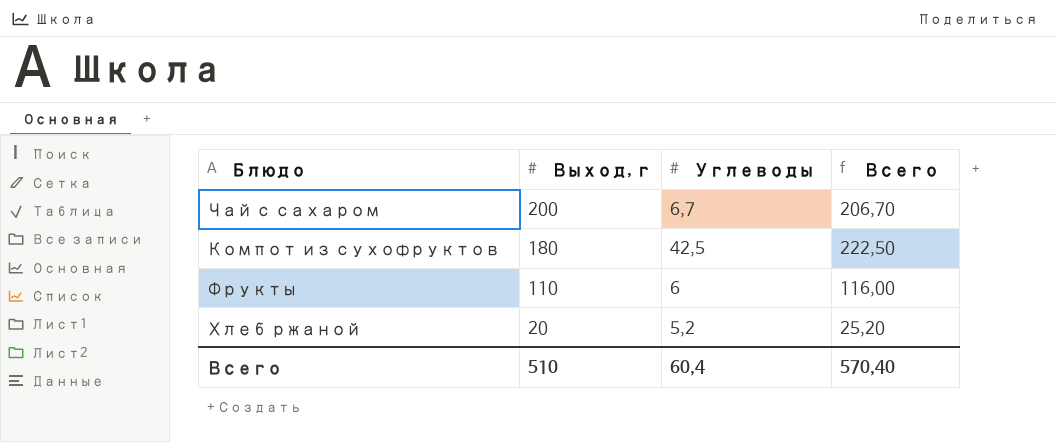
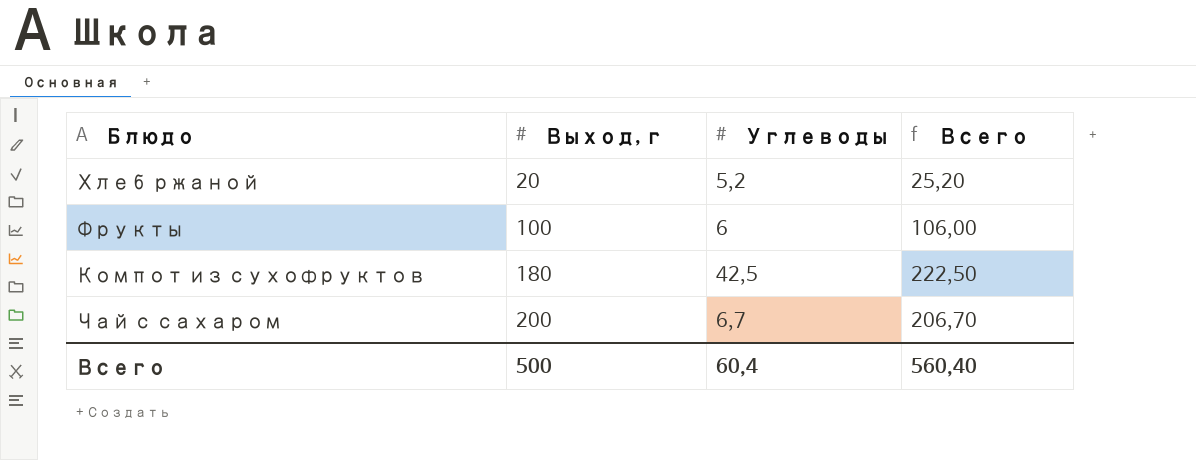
row order: Выход, г descending -> Выход, г ascending
Фрукты | Выход, г: 110 -> 100
Фрукты | Всего: 116,00 -> 106,00
Всего | Выход, г: 510 -> 500
Всего | Всего: 570,40 -> 560,40

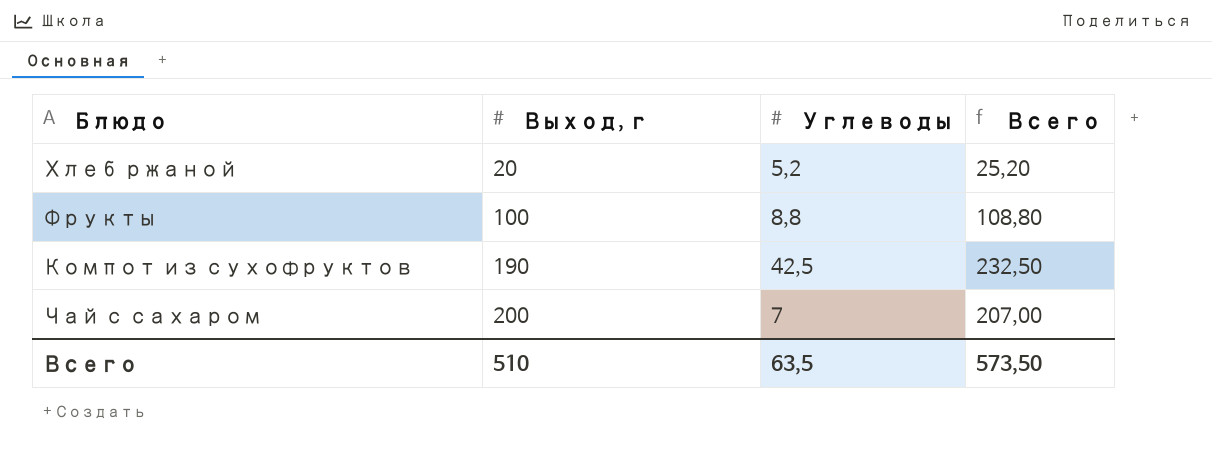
Фрукты | Углеводы: 6 -> 8,8
Фрукты | Всего: 106,00 -> 108,80
Компот из сухофруктов | Выход, г: 180 -> 190
Компот из сухофруктов | Всего: 222,50 -> 232,50
Чай с сахаром | Углеводы: 6,7 -> 7
Чай с сахаром | Всего: 206,70 -> 207,00
Всего | Выход, г: 500 -> 510
Всего | Углеводы: 60,4 -> 63,5
Всего | Всего: 560,40 -> 573,50

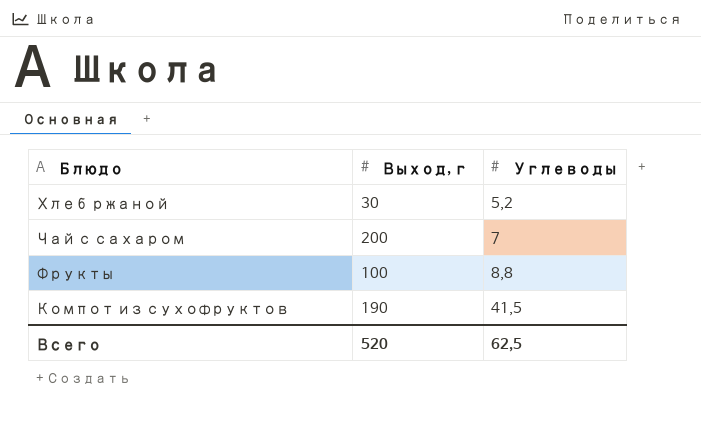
row order: Выход, г ascending -> Углеводы ascending
column Всего | formula: [Выход, г] + [Углеводы] -> none
Хлеб ржаной | Выход, г: 20 -> 30
Компот из сухофруктов | Углеводы: 42,5 -> 41,5
Всего | Выход, г: 510 -> 520
Всего | Углеводы: 63,5 -> 62,5

